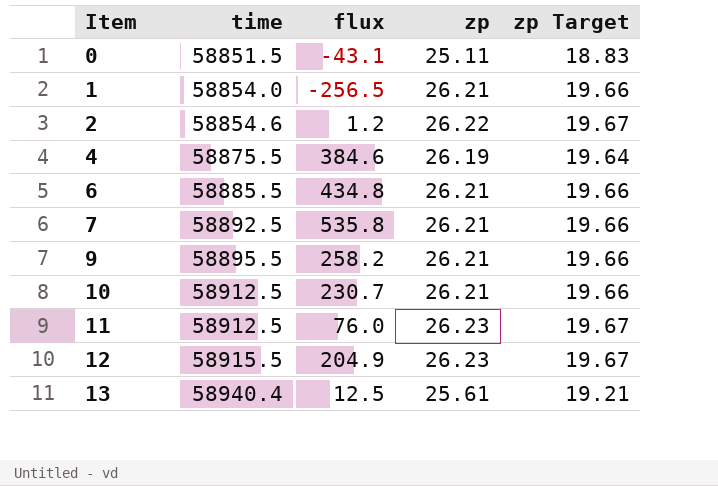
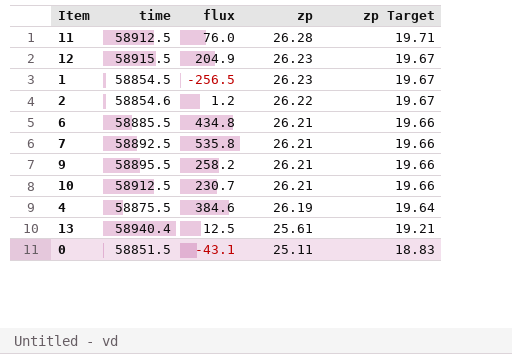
row order: Item ascending -> zp descending
11 | zp: 26.23 -> 26.28
11 | zp Target: 19.67 -> 19.71
1 | time: 58854.0 -> 58854.5
1 | zp: 26.21 -> 26.23
1 | zp Target: 19.66 -> 19.67

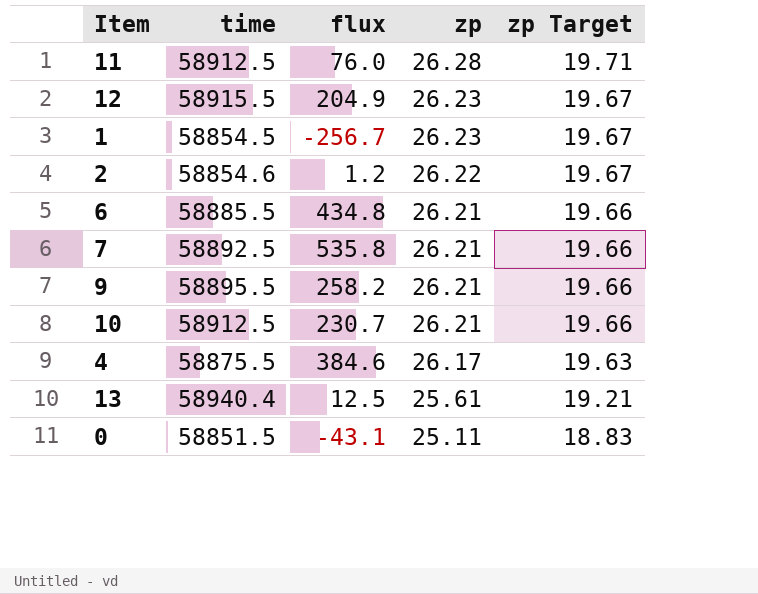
1 | flux: -256.5 -> -256.7
4 | zp: 26.19 -> 26.17
4 | zp Target: 19.64 -> 19.63

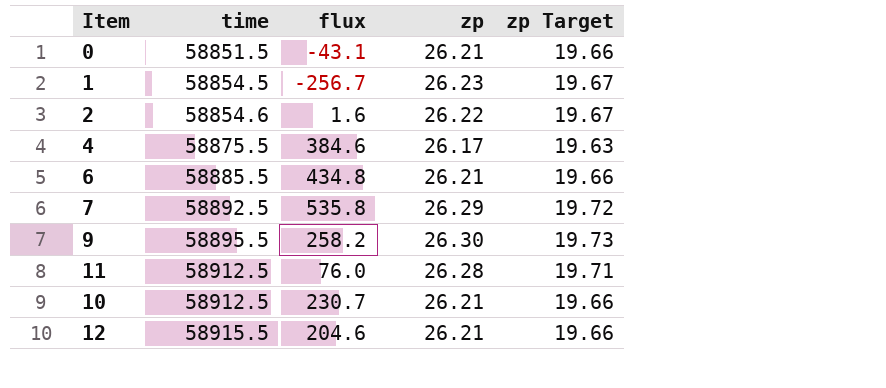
row order: zp descending -> time ascending
row 13: 58940.4 | 12.5 | 25.61 | 19.21 -> none
0 | zp: 25.11 -> 26.21
0 | zp Target: 18.83 -> 19.66
2 | flux: 1.2 -> 1.6
7 | zp: 26.21 -> 26.29
7 | zp Target: 19.66 -> 19.72
9 | zp: 26.21 -> 26.30
9 | zp Target: 19.66 -> 19.73
12 | flux: 204.9 -> 204.6
12 | zp: 26.23 -> 26.21
12 | zp Target: 19.67 -> 19.66

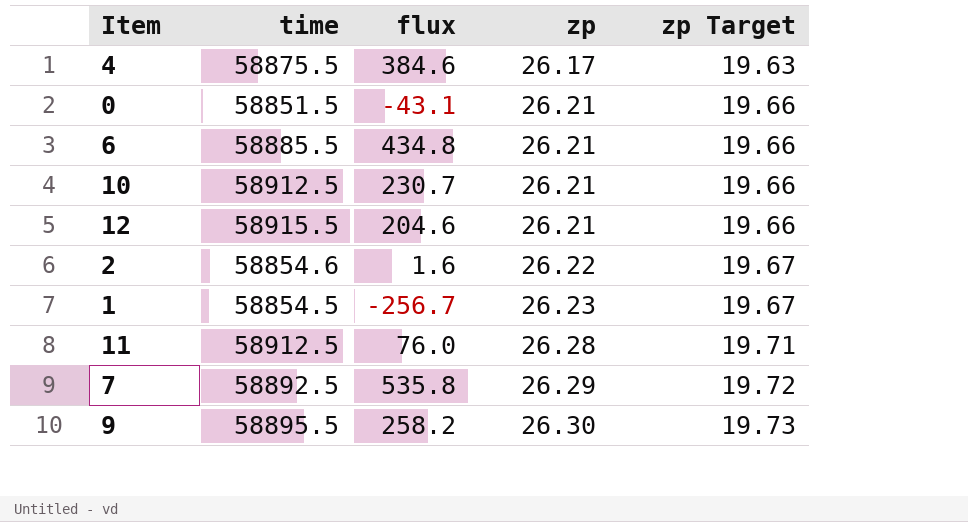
row order: time ascending -> zp ascending

